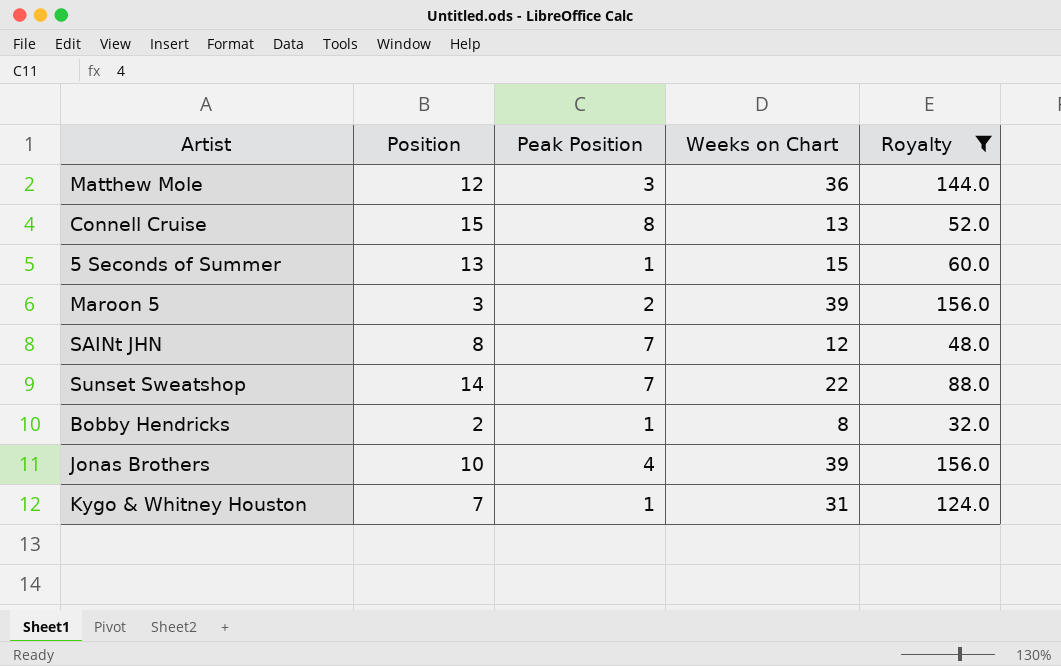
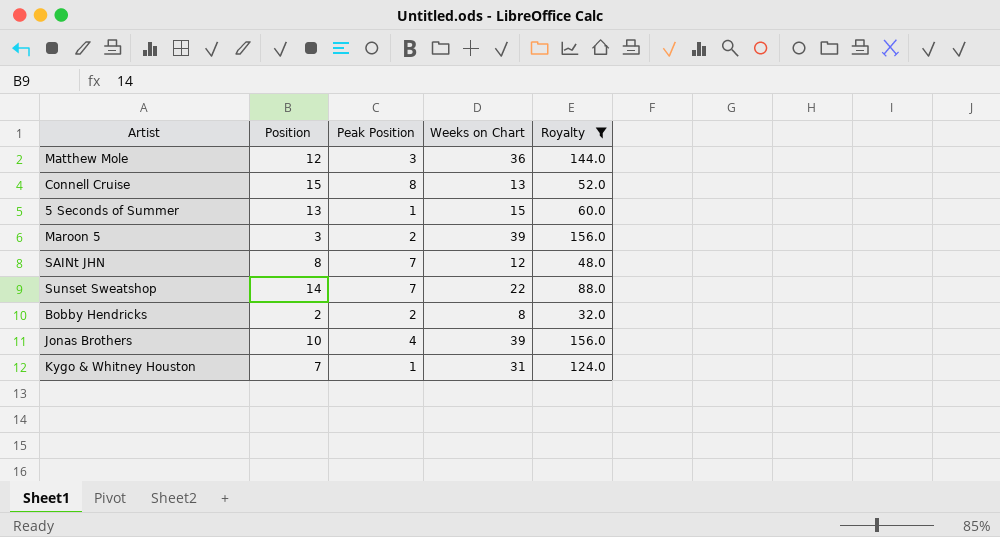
Bobby Hendricks | Peak Position: 1 -> 2

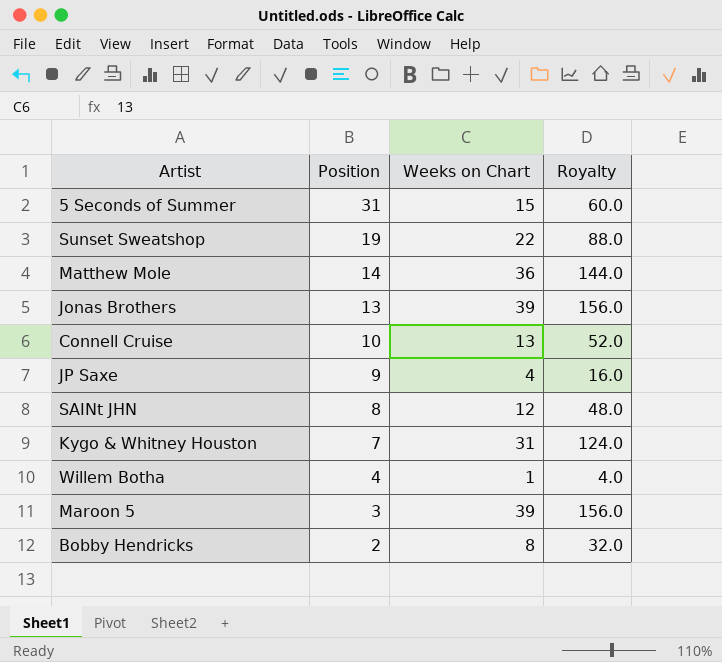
filter: Royalty >= 32.0 -> none
row order: none -> Position descending
column Peak Position | position: 3 -> none
5 Seconds of Summer | Position: 13 -> 31
Sunset Sweatshop | Position: 14 -> 19
Matthew Mole | Position: 12 -> 14
Jonas Brothers | Position: 10 -> 13
Connell Cruise | Position: 15 -> 10

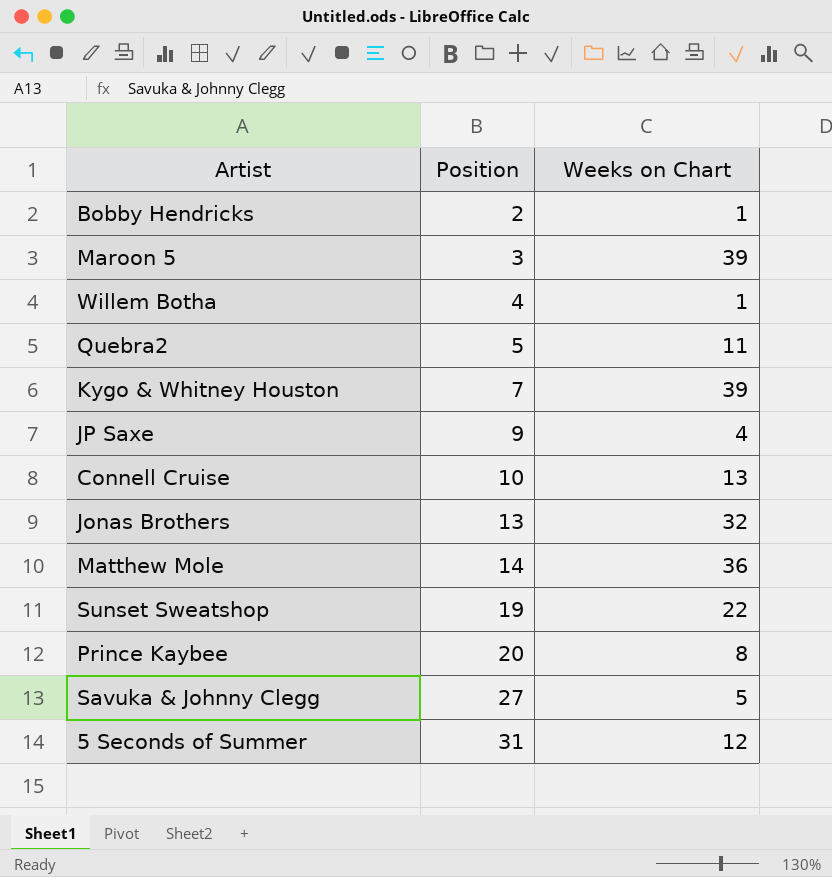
row order: Position descending -> Position ascending
column Royalty | formula: [Weeks on Chart] * 4 -> none
row SAINt JHN: 8 | 12 | 48.0 -> none
Bobby Hendricks | Weeks on Chart: 8 -> 1
row Quebra2: none -> 5 | 11
Kygo & Whitney Houston | Weeks on Chart: 31 -> 39
Jonas Brothers | Weeks on Chart: 39 -> 32
row Prince Kaybee: none -> 20 | 8
row Savuka & Johnny Clegg: none -> 27 | 5
5 Seconds of Summer | Weeks on Chart: 15 -> 12

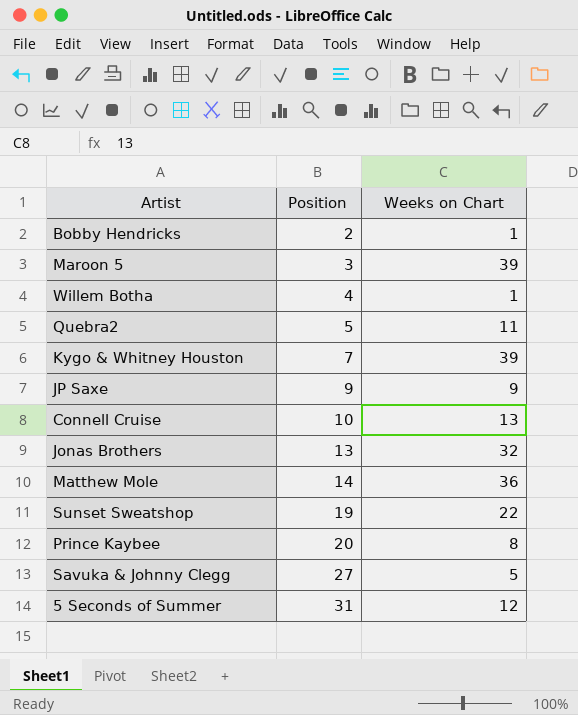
JP Saxe | Weeks on Chart: 4 -> 9

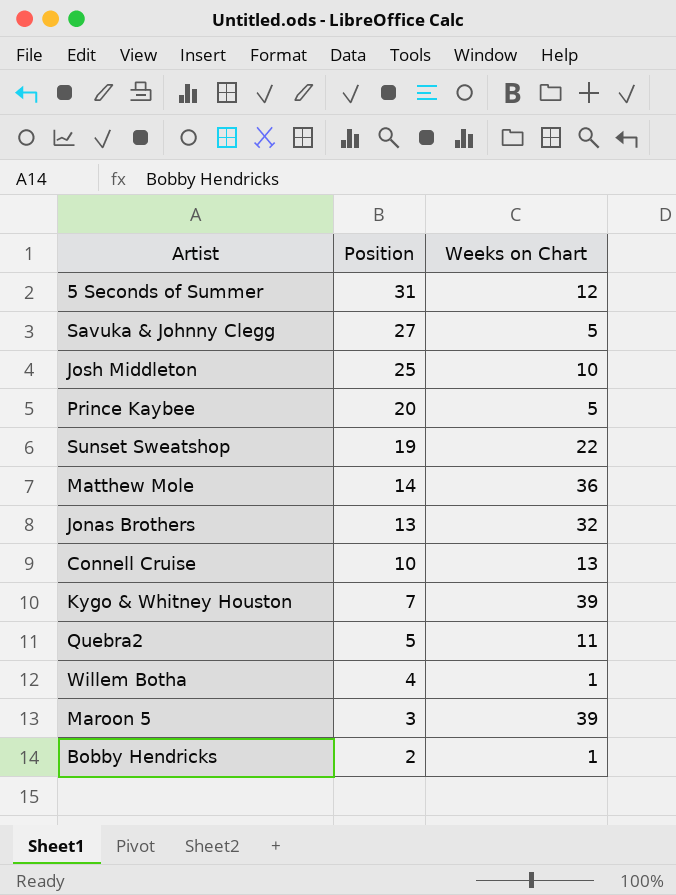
row order: Position ascending -> Position descending
row JP Saxe: 9 | 9 -> none
row Josh Middleton: none -> 25 | 10
Prince Kaybee | Weeks on Chart: 8 -> 5

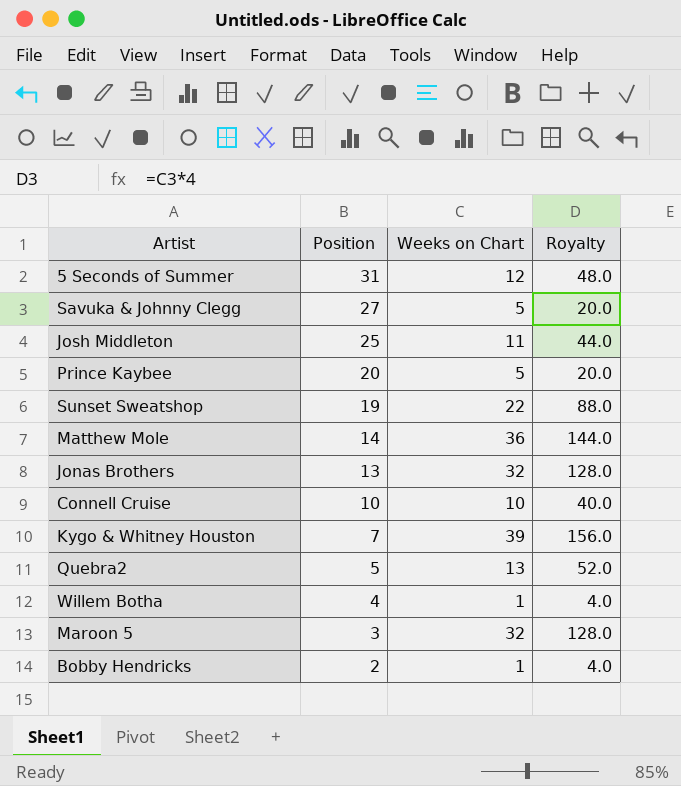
column Royalty | formula: none -> [Weeks on Chart] * 4
Josh Middleton | Weeks on Chart: 10 -> 11
Connell Cruise | Weeks on Chart: 13 -> 10
Quebra2 | Weeks on Chart: 11 -> 13
Maroon 5 | Weeks on Chart: 39 -> 32

